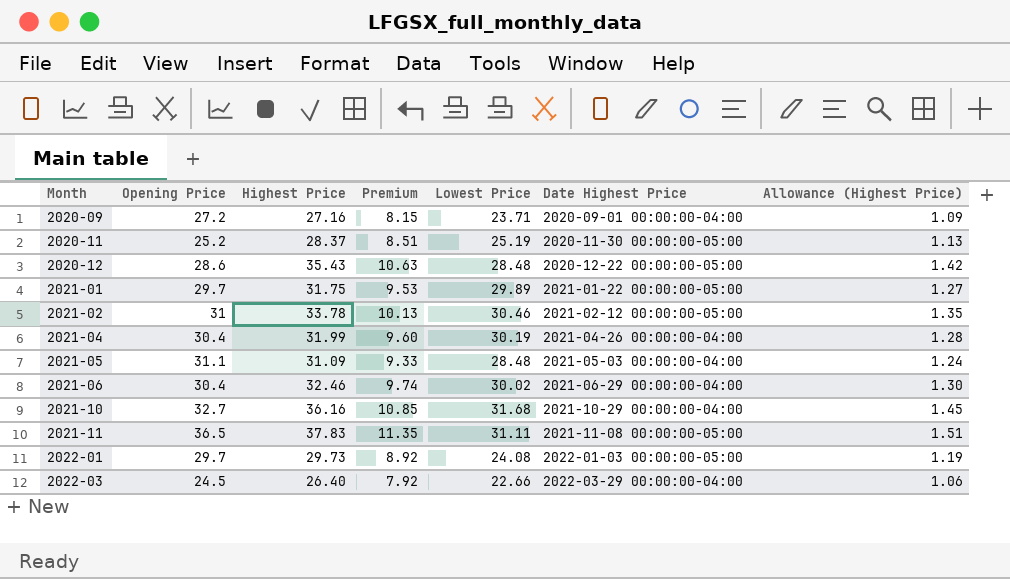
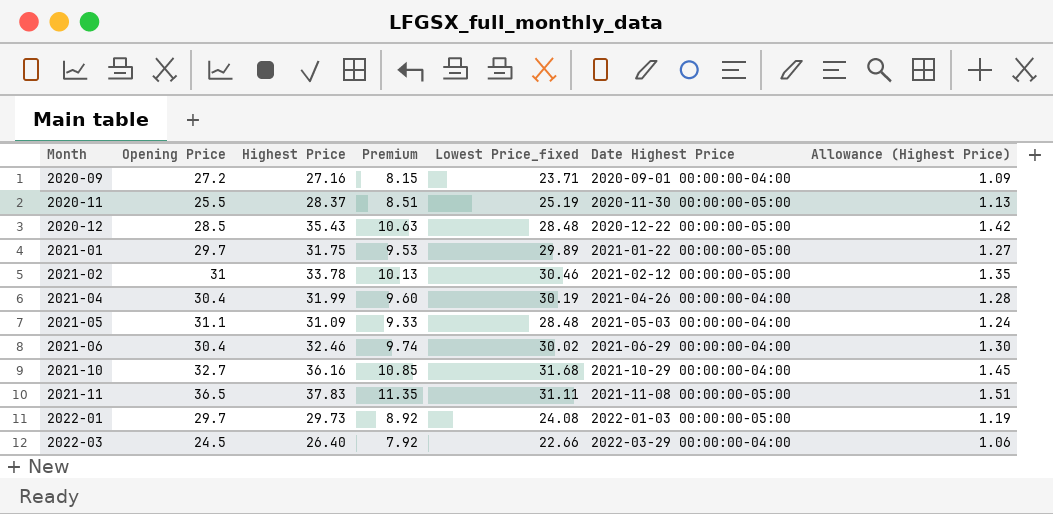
column name: Lowest Price -> Lowest Price_fixed
2020-11 | Opening Price: 25.2 -> 25.5
2020-12 | Opening Price: 28.6 -> 28.5

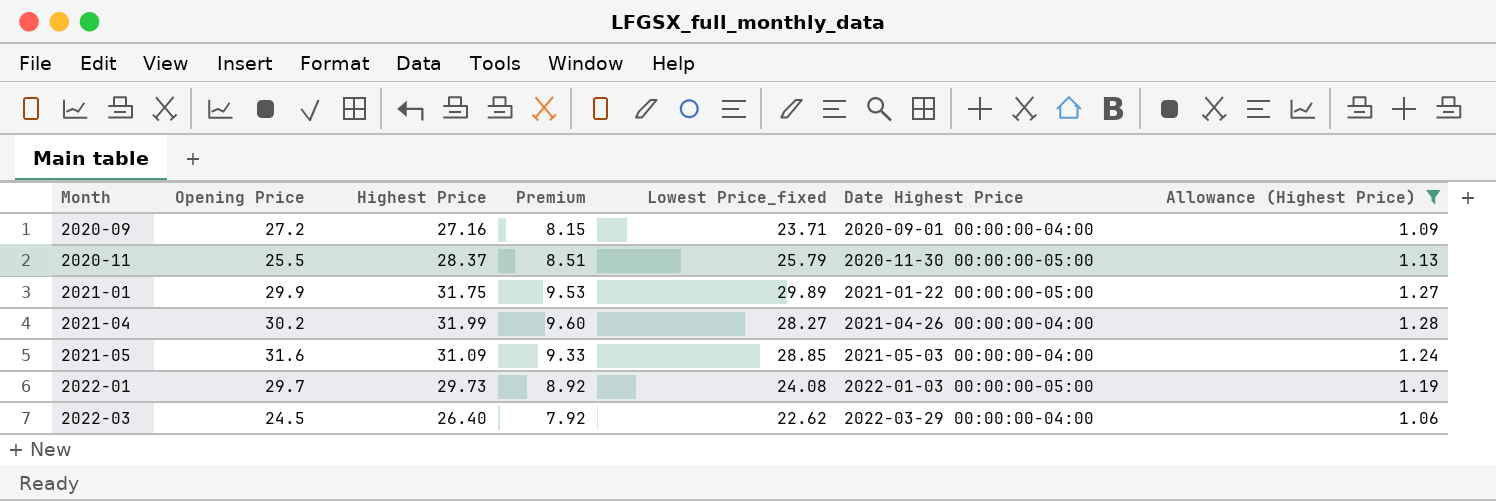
filter: none -> Allowance (Highest Price) <= 1.28
2020-11 | Lowest Price_fixed: 25.19 -> 25.79
2021-01 | Opening Price: 29.7 -> 29.9
2021-04 | Opening Price: 30.4 -> 30.2
2021-04 | Lowest Price_fixed: 30.19 -> 28.27
2021-05 | Opening Price: 31.1 -> 31.6
2021-05 | Lowest Price_fixed: 28.48 -> 28.85
2022-03 | Lowest Price_fixed: 22.66 -> 22.62

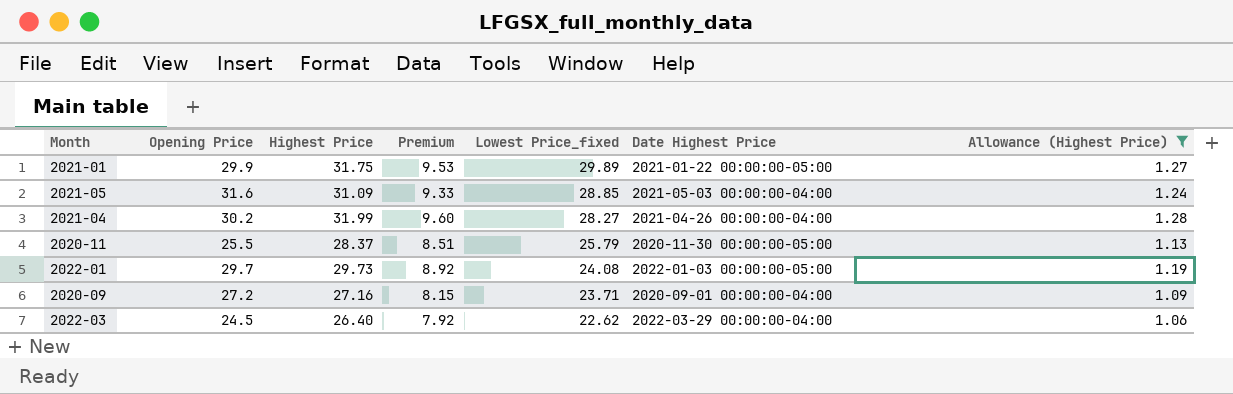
row order: Month ascending -> Lowest Price_fixed descending

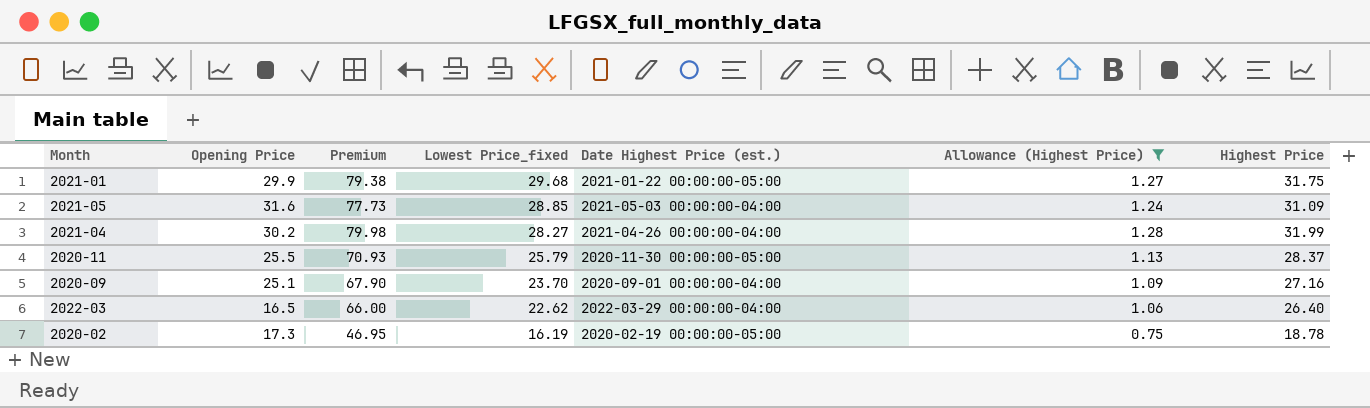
column Premium | formula: [Highest Price] * 0.3 -> [Highest Price] * 2.5
column name: Date Highest Price -> Date Highest Price (est.)
column Highest Price | position: 3 -> 7
row 2022-01: 29.7 | 29.73 | 8.92 | 24.08 | 2022-01-03 00:00:00-05:00 | 1.19 -> none
2021-01 | Lowest Price_fixed: 29.89 -> 29.68
2020-09 | Opening Price: 27.2 -> 25.1
2020-09 | Lowest Price_fixed: 23.71 -> 23.70
2022-03 | Opening Price: 24.5 -> 16.5
row 2020-02: none -> 17.3 | 46.95 | 16.19 | 2020-02-19 00:00:00-05:00 | 0.75 | 18.78

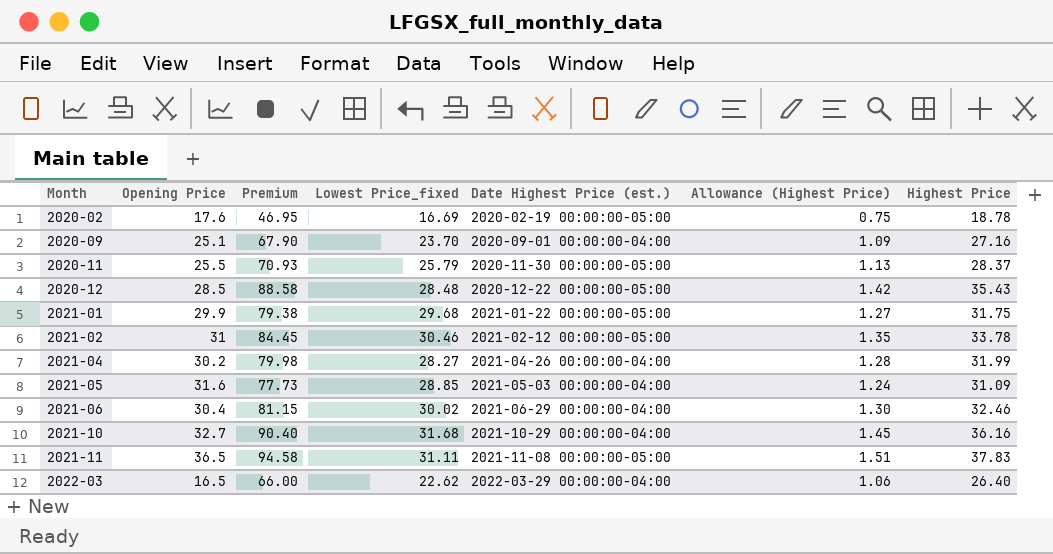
filter: Allowance (Highest Price) <= 1.28 -> none
row order: Lowest Price_fixed descending -> Month ascending
2020-02 | Opening Price: 17.3 -> 17.6
2020-02 | Lowest Price_fixed: 16.19 -> 16.69

